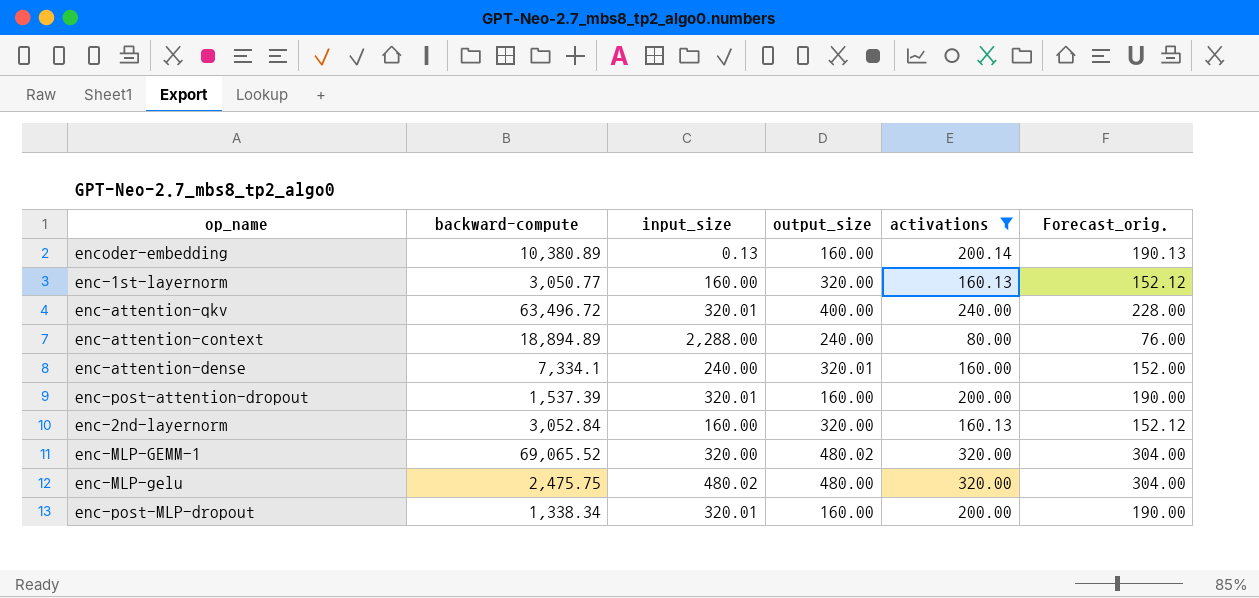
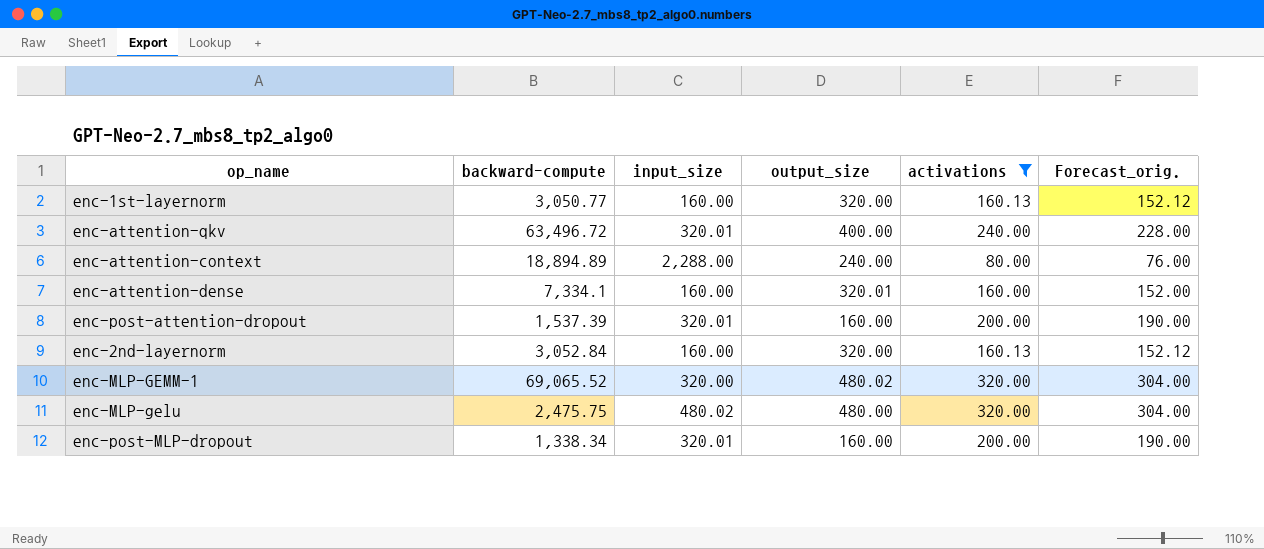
row encoder-embedding: 10,380.89 | 0.13 | 160.00 | 200.14 | 190.13 -> none
enc-attention-dense | input_size: 240.00 -> 160.00

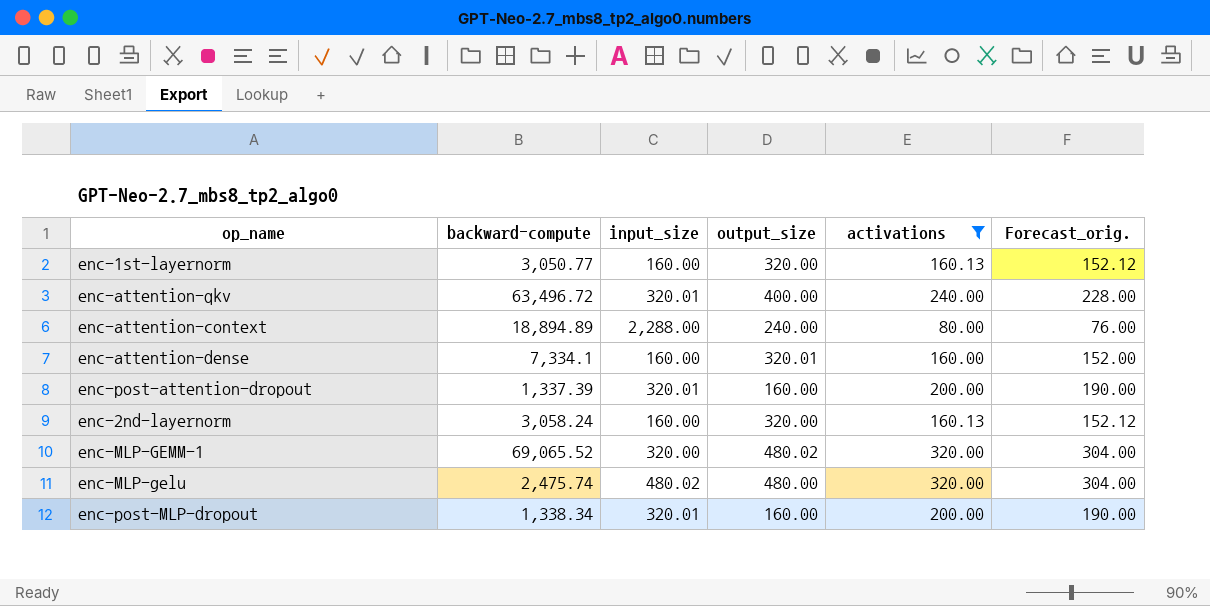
enc-post-attention-dropout | backward-compute: 1,537.39 -> 1,337.39
enc-2nd-layernorm | backward-compute: 3,052.84 -> 3,058.24
enc-MLP-gelu | backward-compute: 2,475.75 -> 2,475.74

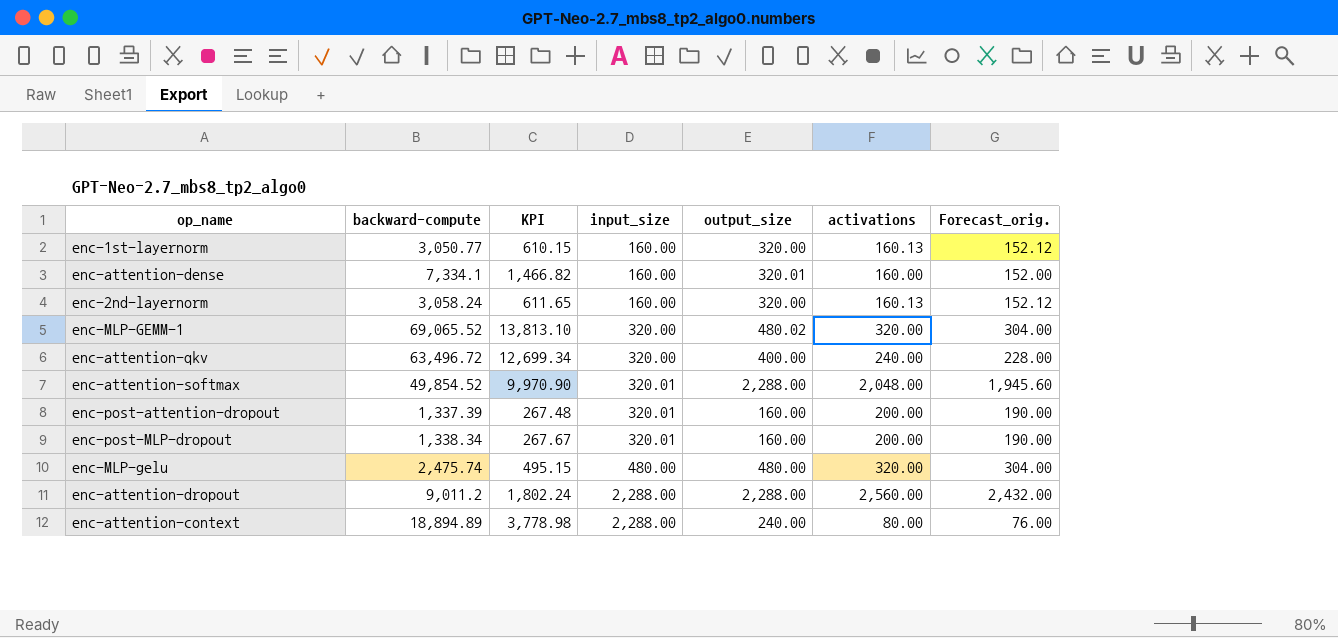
filter: activations <= 320.00 -> none
row order: none -> input_size ascending
column KPI | formula: none -> [backward-compute] * 0.2
enc-attention-qkv | input_size: 320.01 -> 320.00
enc-MLP-gelu | input_size: 480.02 -> 480.00

